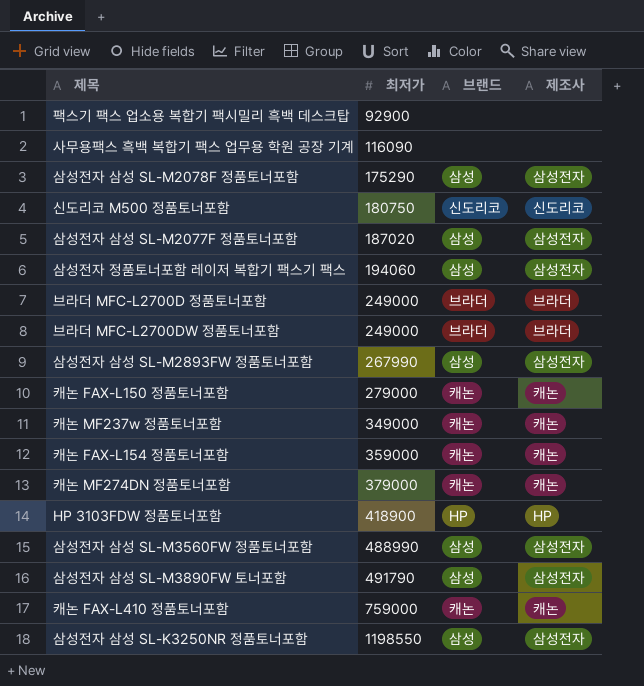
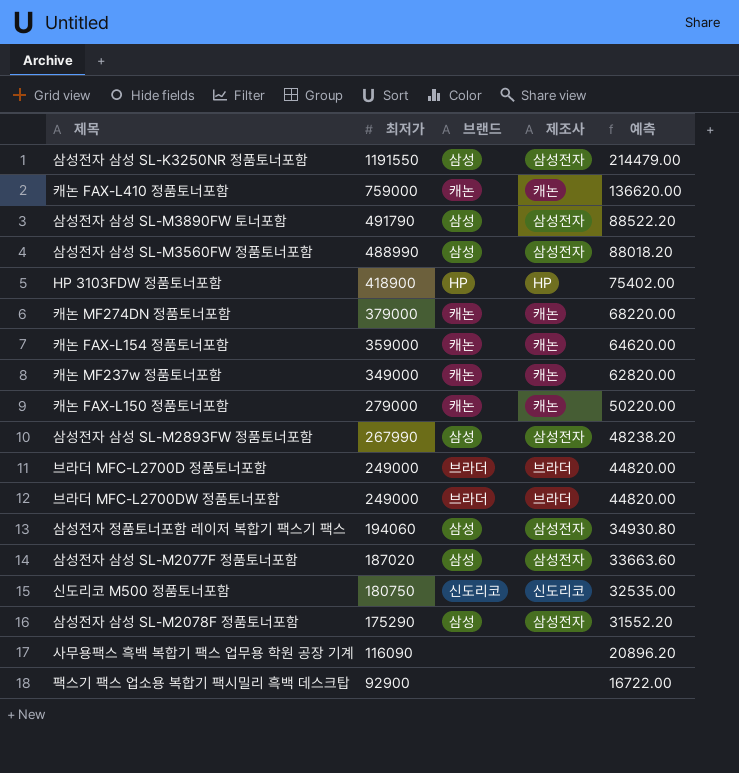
row order: 최저가 ascending -> 최저가 descending
column 예측 | formula: none -> [최저가] * 0.18
삼성전자 삼성 SL-K3250NR 정품토너포함 | 최저가: 1198550 -> 1191550

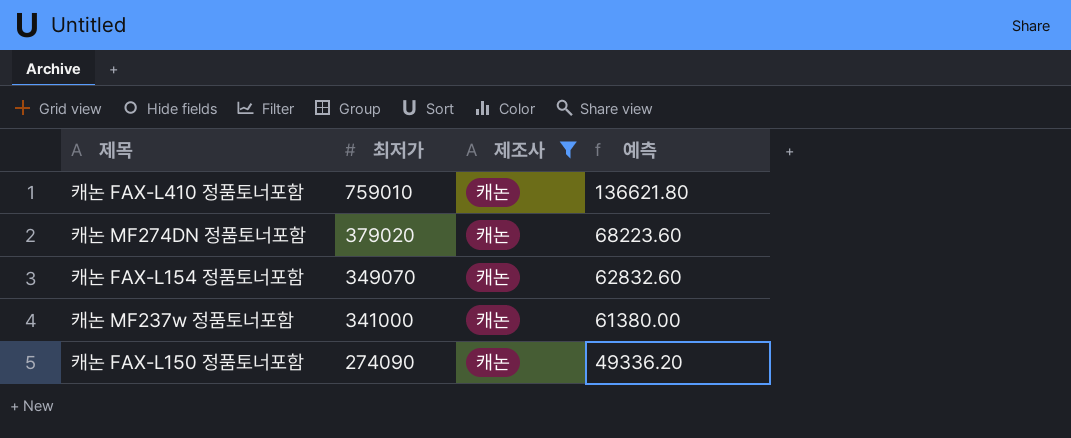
filter: none -> 제조사 = 캐논
column 브랜드 | position: 3 -> none
캐논 FAX-L410 정품토너포함 | 최저가: 759000 -> 759010
캐논 FAX-L410 정품토너포함 | 예측: 136620.00 -> 136621.80
캐논 MF274DN 정품토너포함 | 최저가: 379000 -> 379020
캐논 MF274DN 정품토너포함 | 예측: 68220.00 -> 68223.60
캐논 FAX-L154 정품토너포함 | 최저가: 359000 -> 349070
캐논 FAX-L154 정품토너포함 | 예측: 64620.00 -> 62832.60
캐논 MF237w 정품토너포함 | 최저가: 349000 -> 341000
캐논 MF237w 정품토너포함 | 예측: 62820.00 -> 61380.00
캐논 FAX-L150 정품토너포함 | 최저가: 279000 -> 274090
캐논 FAX-L150 정품토너포함 | 예측: 50220.00 -> 49336.20

